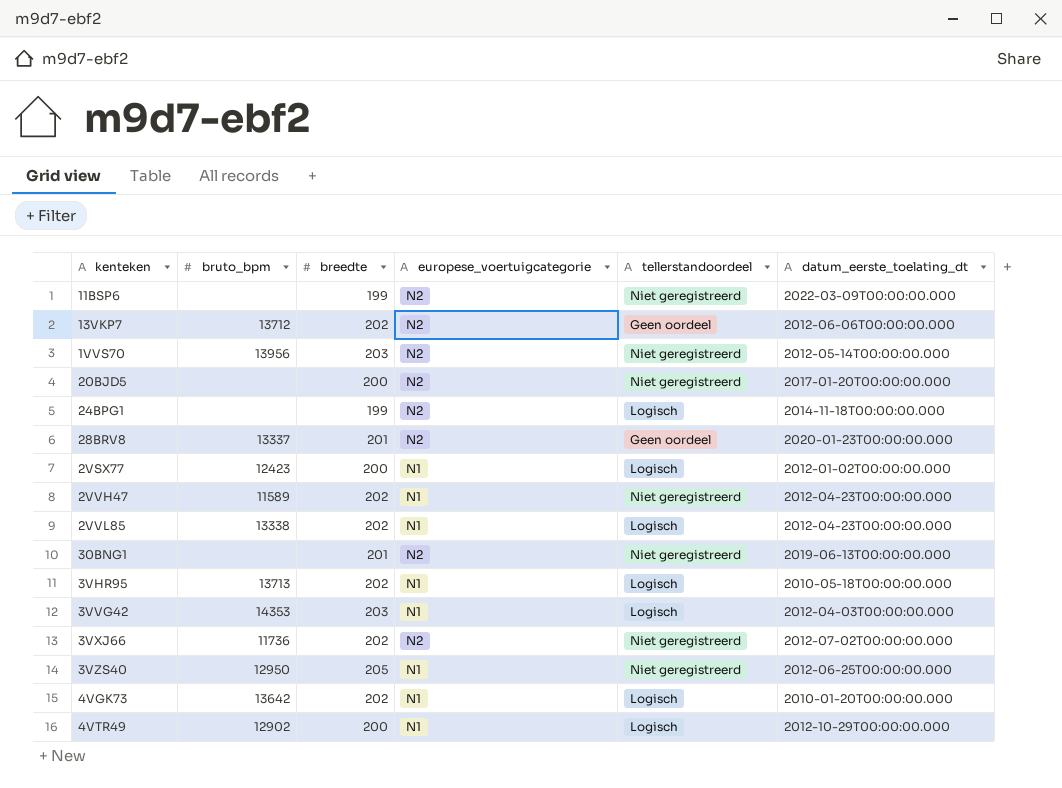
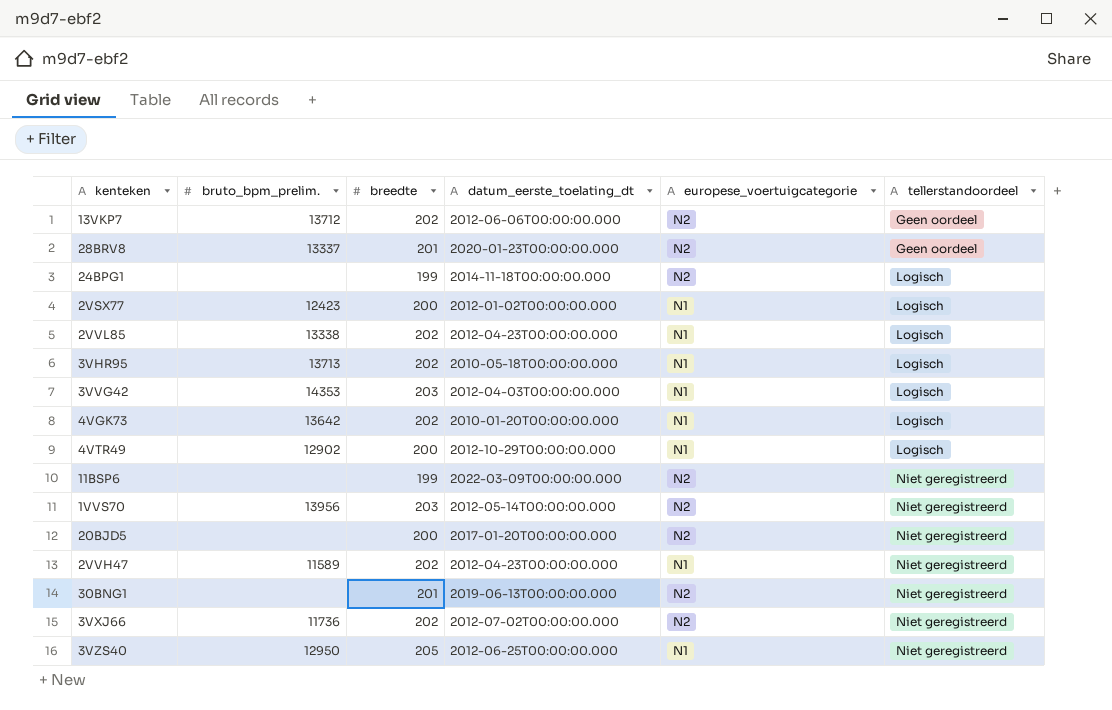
row order: none -> tellerstandoordeel ascending
column name: bruto_bpm -> bruto_bpm_prelim.
column datum_eerste_toelating_dt | position: 6 -> 4

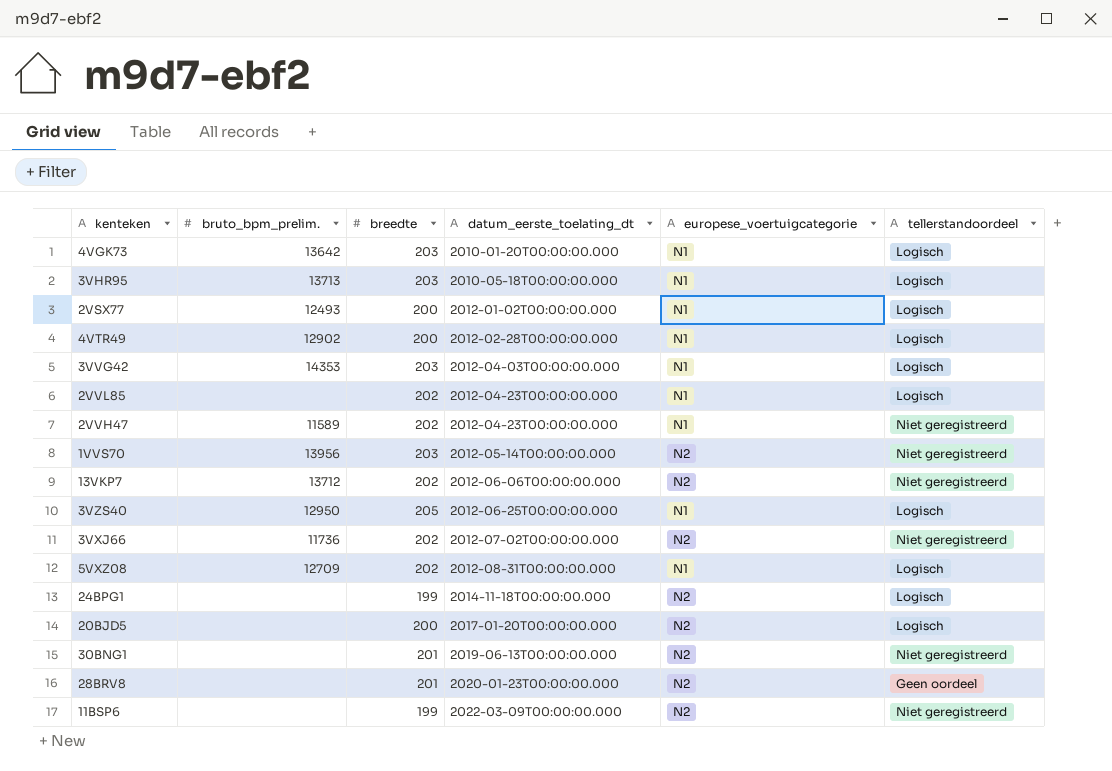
row order: tellerstandoordeel ascending -> datum_eerste_toelating_dt ascending
4VGK73 | breedte: 202 -> 203
3VHR95 | breedte: 202 -> 203
2VSX77 | bruto_bpm_prelim.: 12423 -> 12493
4VTR49 | datum_eerste_toelating_dt: 2012-10-29T00:00:00.000 -> 2012-02-28T00:00:00.000
2VVL85 | bruto_bpm_prelim.: 13338 -> none
13VKP7 | tellerstandoordeel: Geen oordeel -> Niet geregistreerd
3VZS40 | tellerstandoordeel: Niet geregistreerd -> Logisch
row 5VXZ08: none -> 12709 | 202 | 2012-08-31T00:00:00.000 | N1 | Logisch
20BJD5 | tellerstandoordeel: Niet geregistreerd -> Logisch
28BRV8 | bruto_bpm_prelim.: 13337 -> none

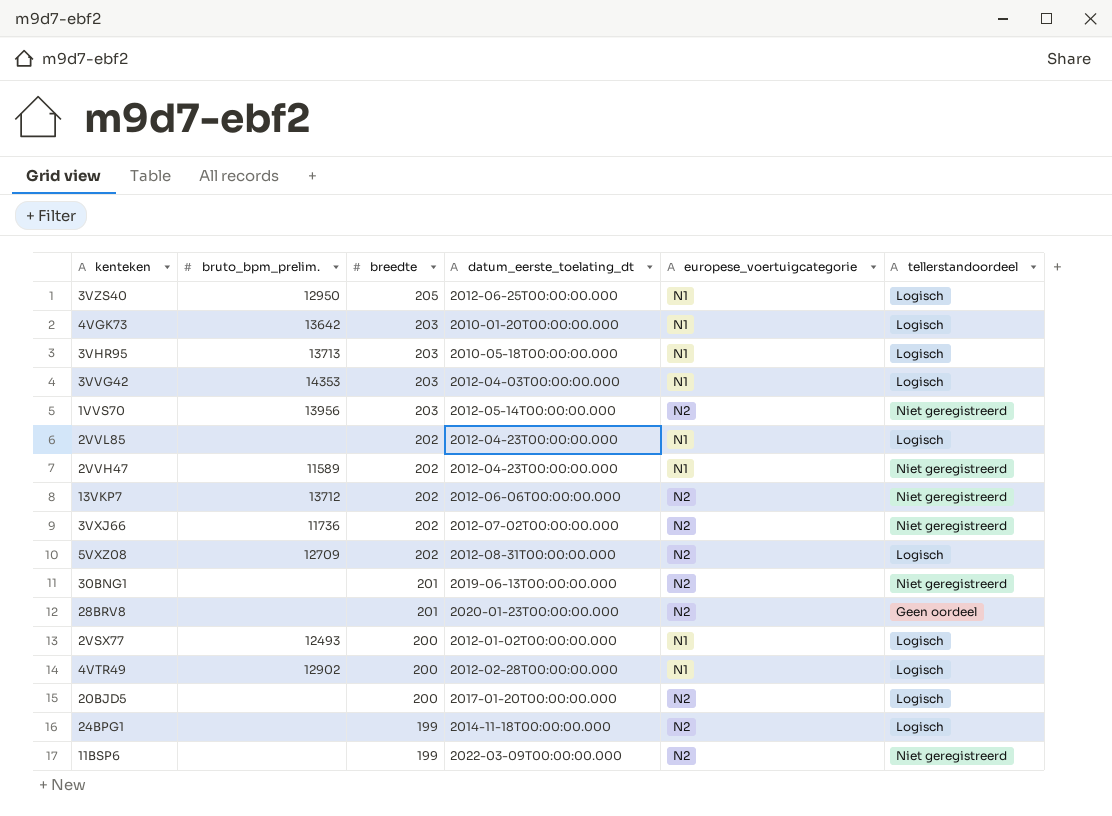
row order: datum_eerste_toelating_dt ascending -> breedte descending
5VXZ08 | europese_voertuigcategorie: N1 -> N2

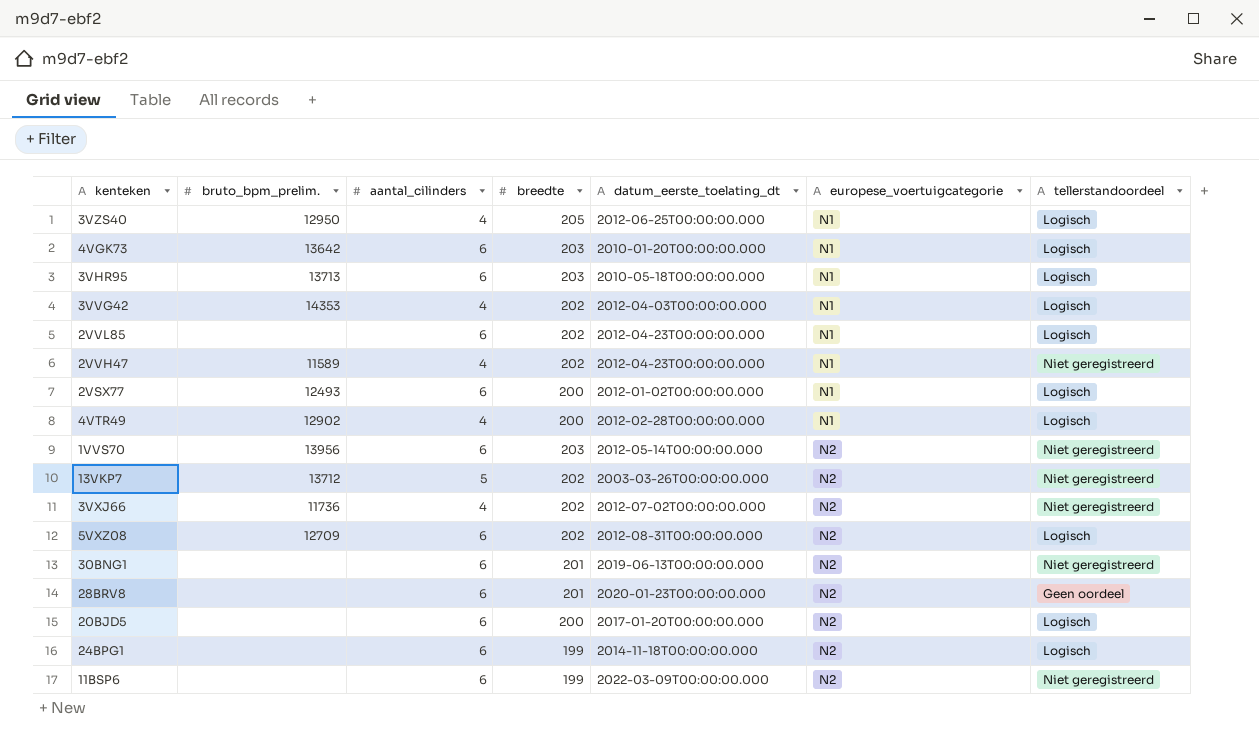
row order: breedte descending -> europese_voertuigcategorie ascending
column aantal_cilinders | position: none -> 3
3VVG42 | breedte: 203 -> 202
13VKP7 | datum_eerste_toelating_dt: 2012-06-06T00:00:00.000 -> 2003-03-26T00:00:00.000

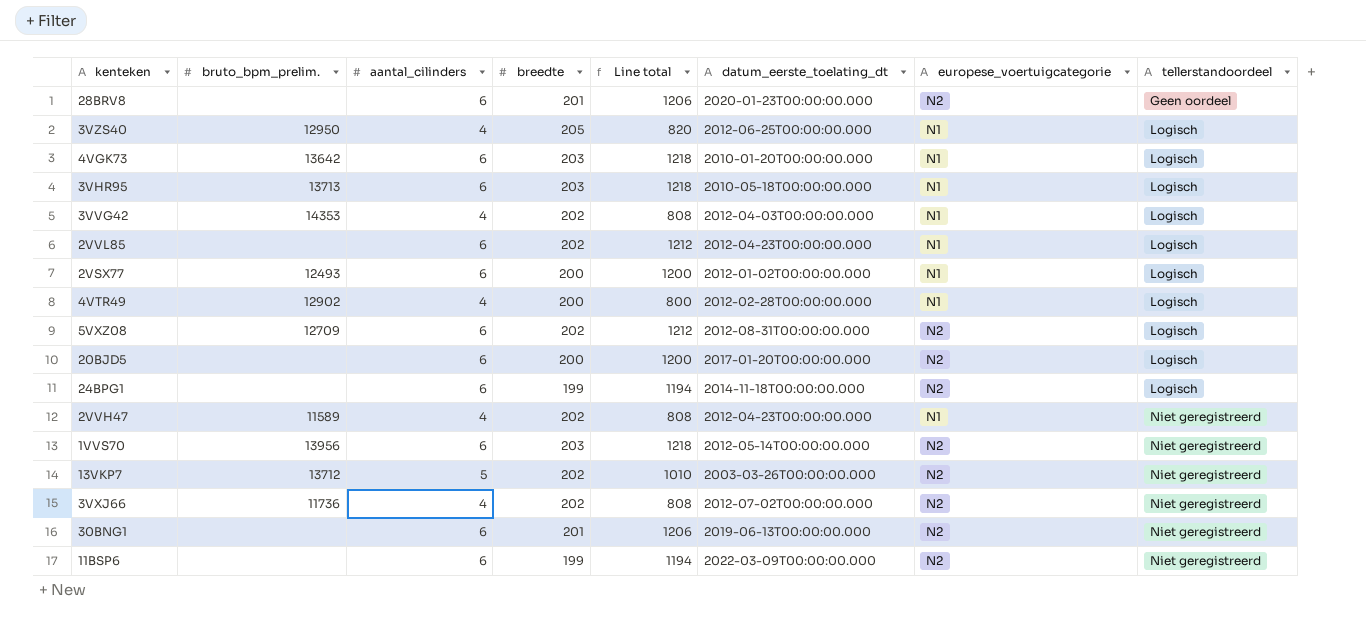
row order: europese_voertuigcategorie ascending -> tellerstandoordeel ascending
column Line total | formula: none -> [aantal_cilinders] * [breedte]

